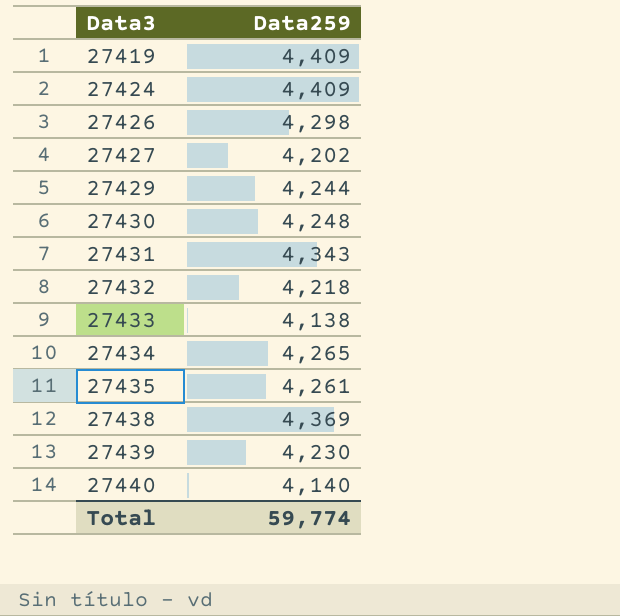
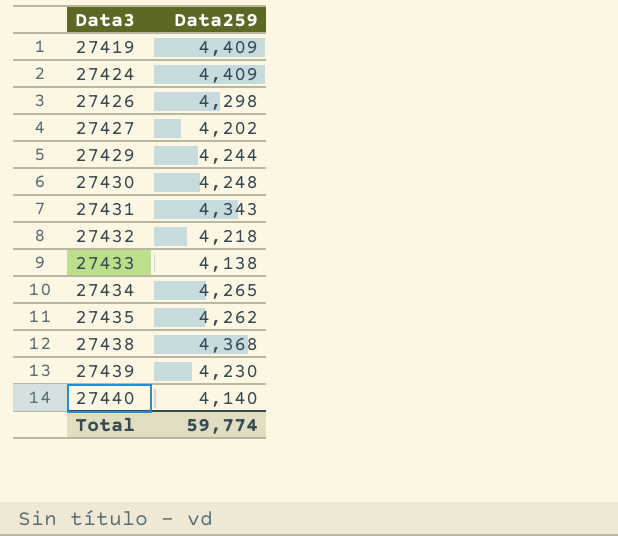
27435 | Data259: 4,261 -> 4,262
27438 | Data259: 4,369 -> 4,368

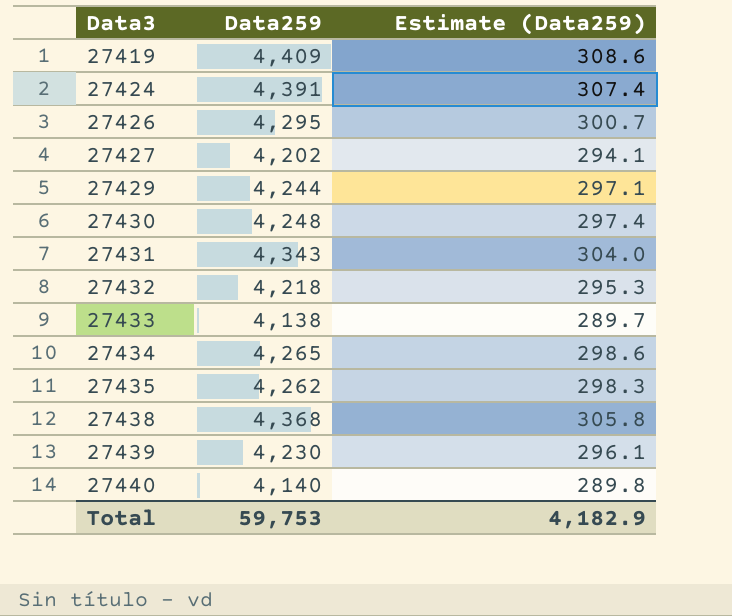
column Estimate (Data259) | formula: none -> [Data259] * 0.07
27424 | Data259: 4,409 -> 4,391
27426 | Data259: 4,298 -> 4,295
Total | Data259: 59,774 -> 59,753

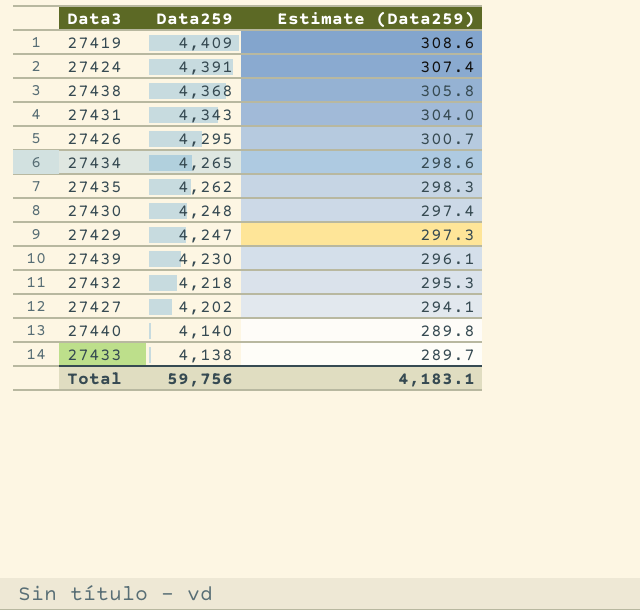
row order: Data3 ascending -> Data259 descending
27429 | Data259: 4,244 -> 4,247
27429 | Estimate (Data259): 297.1 -> 297.3
Total | Data259: 59,753 -> 59,756
Total | Estimate (Data259): 4,182.9 -> 4,183.1

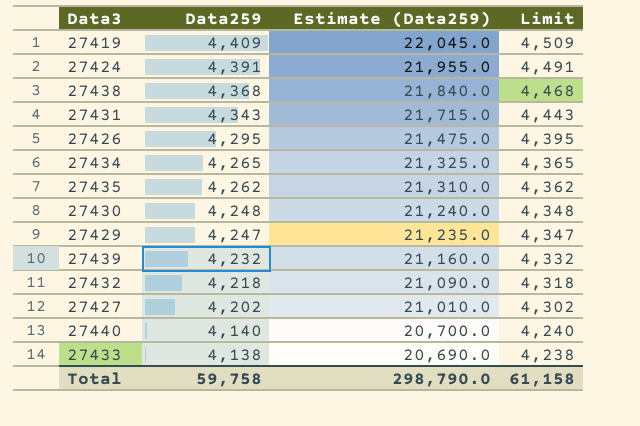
column Estimate (Data259) | formula: [Data259] * 0.07 -> [Data259] * 5
column Limit | formula: none -> [Data259] + 100
27439 | Data259: 4,230 -> 4,232
Total | Data259: 59,756 -> 59,758
Total | Estimate (Data259): 4,183.1 -> 298,790.0

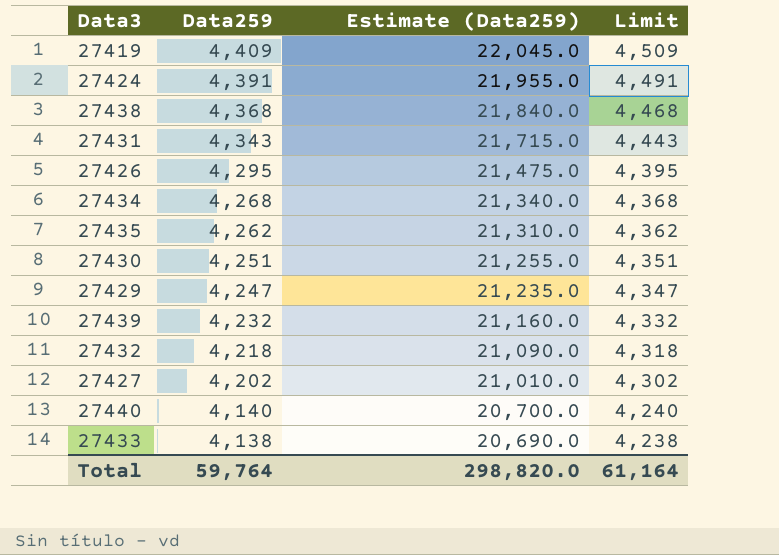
27434 | Data259: 4,265 -> 4,268
27434 | Estimate (Data259): 21,325.0 -> 21,340.0
27434 | Limit: 4,365 -> 4,368
27430 | Data259: 4,248 -> 4,251
27430 | Estimate (Data259): 21,240.0 -> 21,255.0
27430 | Limit: 4,348 -> 4,351
Total | Data259: 59,758 -> 59,764
Total | Estimate (Data259): 298,790.0 -> 298,820.0
Total | Limit: 61,158 -> 61,164

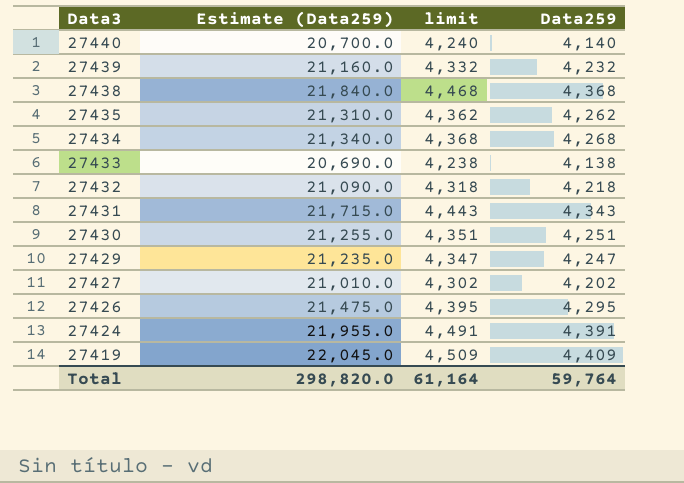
row order: Data259 descending -> Data3 descending
column name: Limit -> limit
column Data259 | position: 2 -> 4

